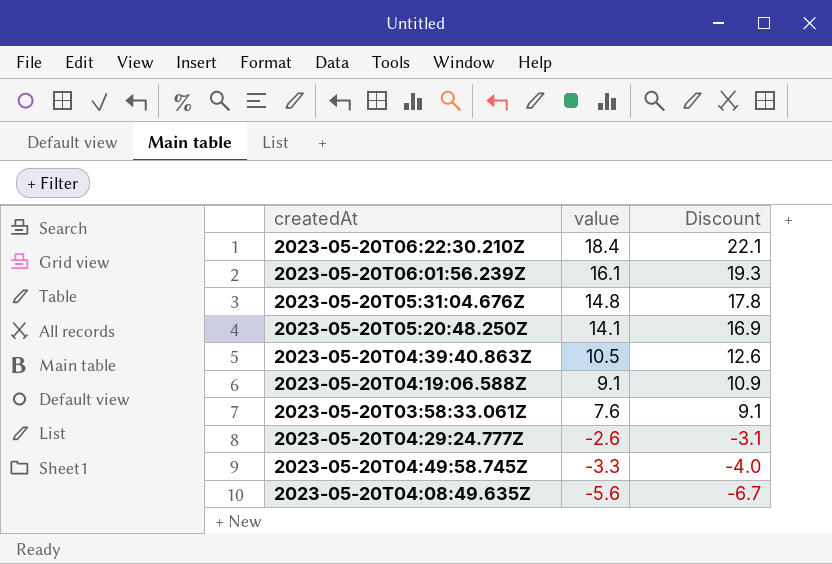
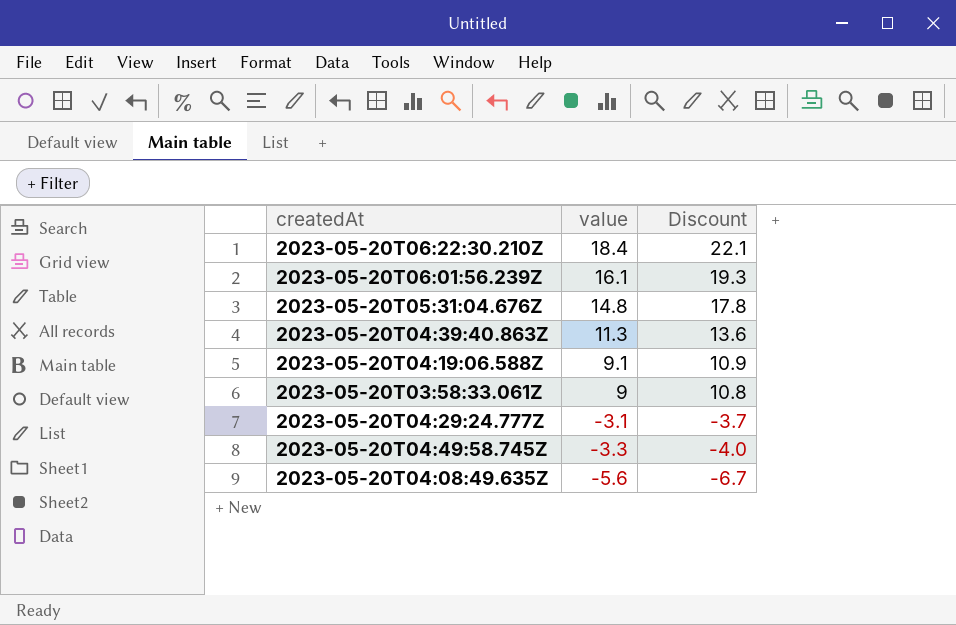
row 2023-05-20T05:20:48.250Z: 14.1 | 16.9 -> none
2023-05-20T04:39:40.863Z | value: 10.5 -> 11.3
2023-05-20T04:39:40.863Z | Discount: 12.6 -> 13.6
2023-05-20T03:58:33.061Z | value: 7.6 -> 9
2023-05-20T03:58:33.061Z | Discount: 9.1 -> 10.8
2023-05-20T04:29:24.777Z | value: -2.6 -> -3.1
2023-05-20T04:29:24.777Z | Discount: -3.1 -> -3.7

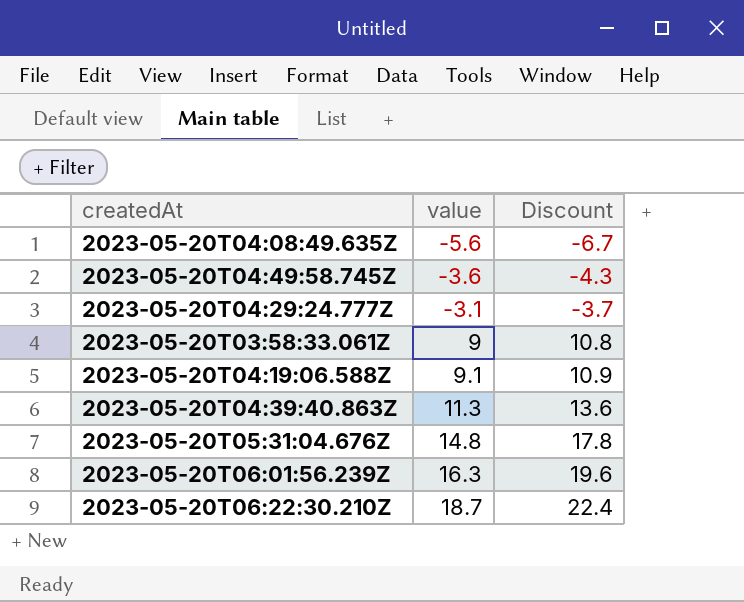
row order: value descending -> value ascending
2023-05-20T04:49:58.745Z | value: -3.3 -> -3.6
2023-05-20T04:49:58.745Z | Discount: -4.0 -> -4.3
2023-05-20T06:01:56.239Z | value: 16.1 -> 16.3
2023-05-20T06:01:56.239Z | Discount: 19.3 -> 19.6
2023-05-20T06:22:30.210Z | value: 18.4 -> 18.7
2023-05-20T06:22:30.210Z | Discount: 22.1 -> 22.4

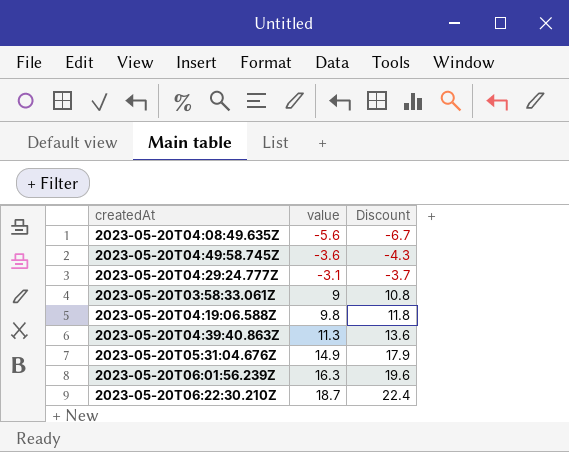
2023-05-20T04:19:06.588Z | value: 9.1 -> 9.8
2023-05-20T04:19:06.588Z | Discount: 10.9 -> 11.8
2023-05-20T05:31:04.676Z | value: 14.8 -> 14.9
2023-05-20T05:31:04.676Z | Discount: 17.8 -> 17.9

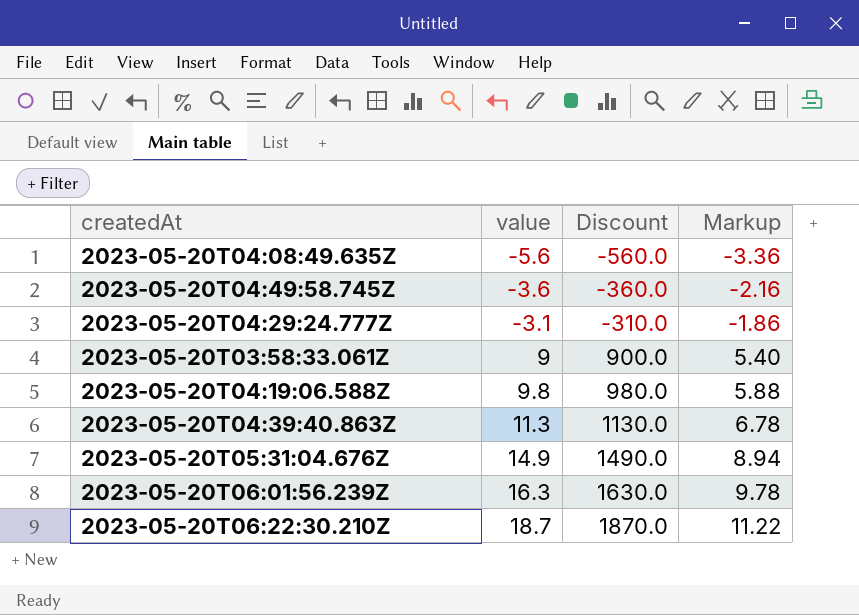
column Discount | formula: [value] * 1.2 -> [value] * 100
column Markup | formula: none -> [value] * 0.6

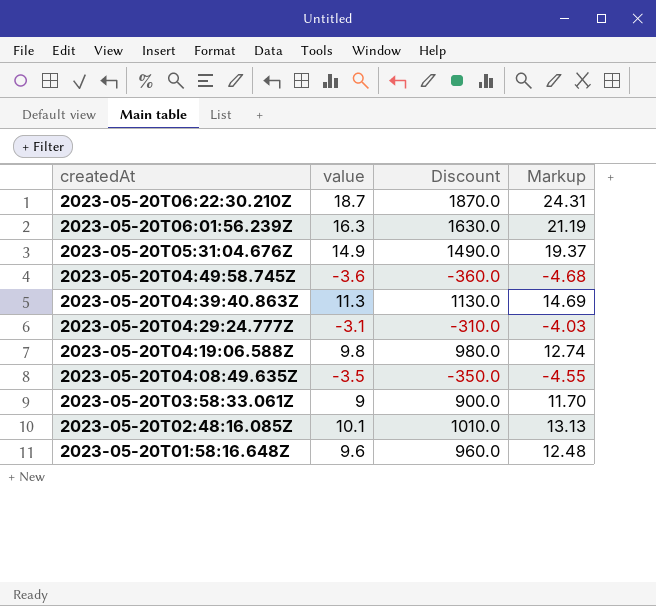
row order: value ascending -> createdAt descending
column Markup | formula: [value] * 0.6 -> [value] * 1.3
2023-05-20T04:08:49.635Z | value: -5.6 -> -3.5
2023-05-20T04:08:49.635Z | Discount: -560.0 -> -350.0
row 2023-05-20T02:48:16.085Z: none -> 10.1 | 1010.0 | 13.13
row 2023-05-20T01:58:16.648Z: none -> 9.6 | 960.0 | 12.48

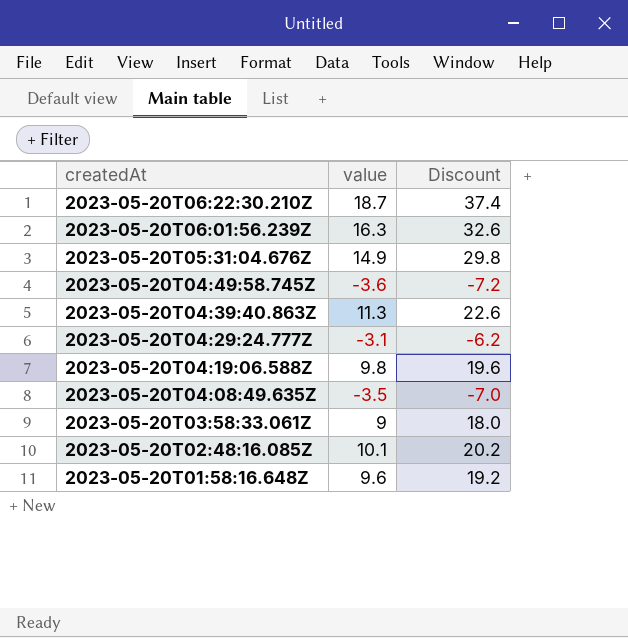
column Markup | formula: [value] * 1.3 -> none
column Discount | formula: [value] * 100 -> [value] * 2

